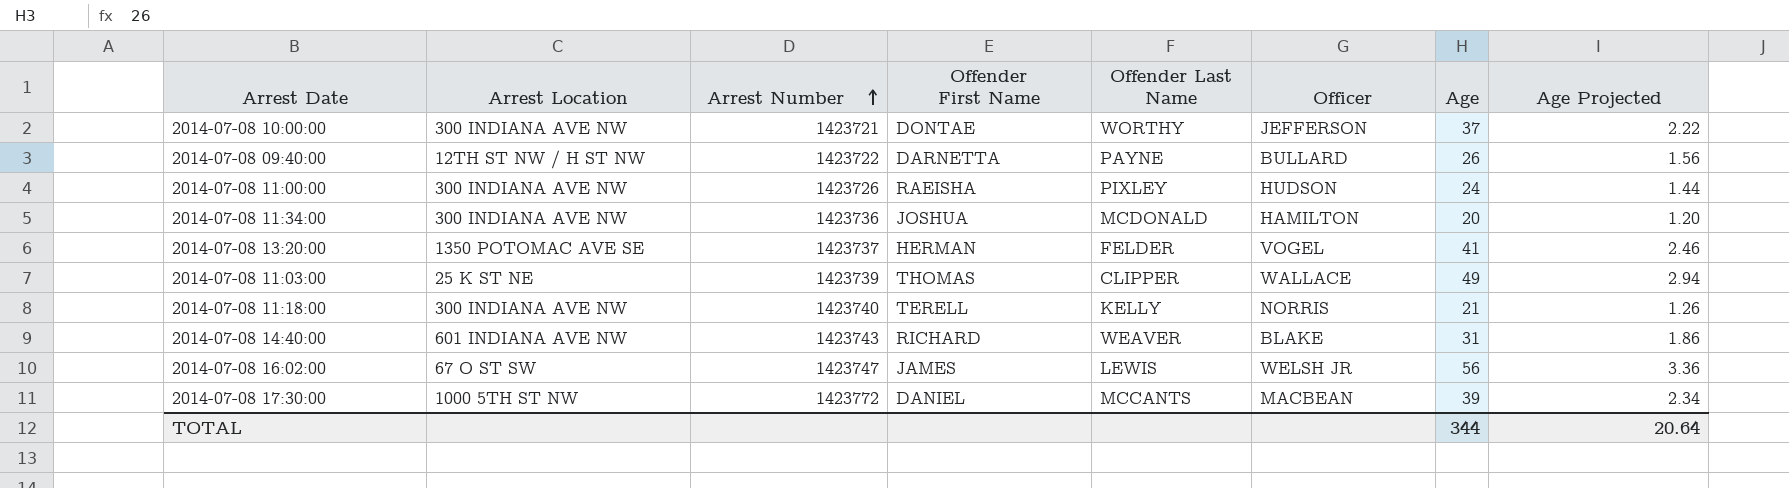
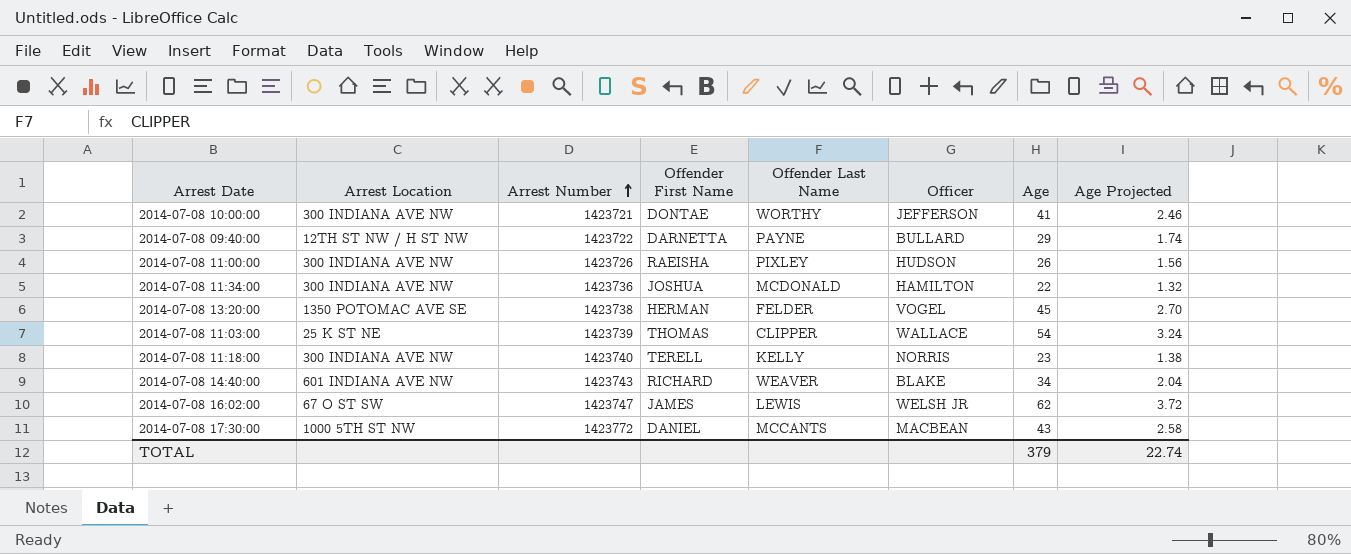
2014-07-08 10:00:00 | Age: 37 -> 41
2014-07-08 10:00:00 | Age Projected: 2.22 -> 2.46
2014-07-08 09:40:00 | Age: 26 -> 29
2014-07-08 09:40:00 | Age Projected: 1.56 -> 1.74
2014-07-08 11:00:00 | Age: 24 -> 26
2014-07-08 11:00:00 | Age Projected: 1.44 -> 1.56
2014-07-08 11:34:00 | Age: 20 -> 22
2014-07-08 11:34:00 | Age Projected: 1.20 -> 1.32
2014-07-08 13:20:00 | Arrest Number: 1423737 -> 1423738
2014-07-08 13:20:00 | Age: 41 -> 45
2014-07-08 13:20:00 | Age Projected: 2.46 -> 2.70
2014-07-08 11:03:00 | Age: 49 -> 54
2014-07-08 11:03:00 | Age Projected: 2.94 -> 3.24
2014-07-08 11:18:00 | Age: 21 -> 23
2014-07-08 11:18:00 | Age Projected: 1.26 -> 1.38
2014-07-08 14:40:00 | Age: 31 -> 34
2014-07-08 14:40:00 | Age Projected: 1.86 -> 2.04
2014-07-08 16:02:00 | Age: 56 -> 62
2014-07-08 16:02:00 | Age Projected: 3.36 -> 3.72
2014-07-08 17:30:00 | Age: 39 -> 43
2014-07-08 17:30:00 | Age Projected: 2.34 -> 2.58
TOTAL | Age: 344 -> 379
TOTAL | Age Projected: 20.64 -> 22.74

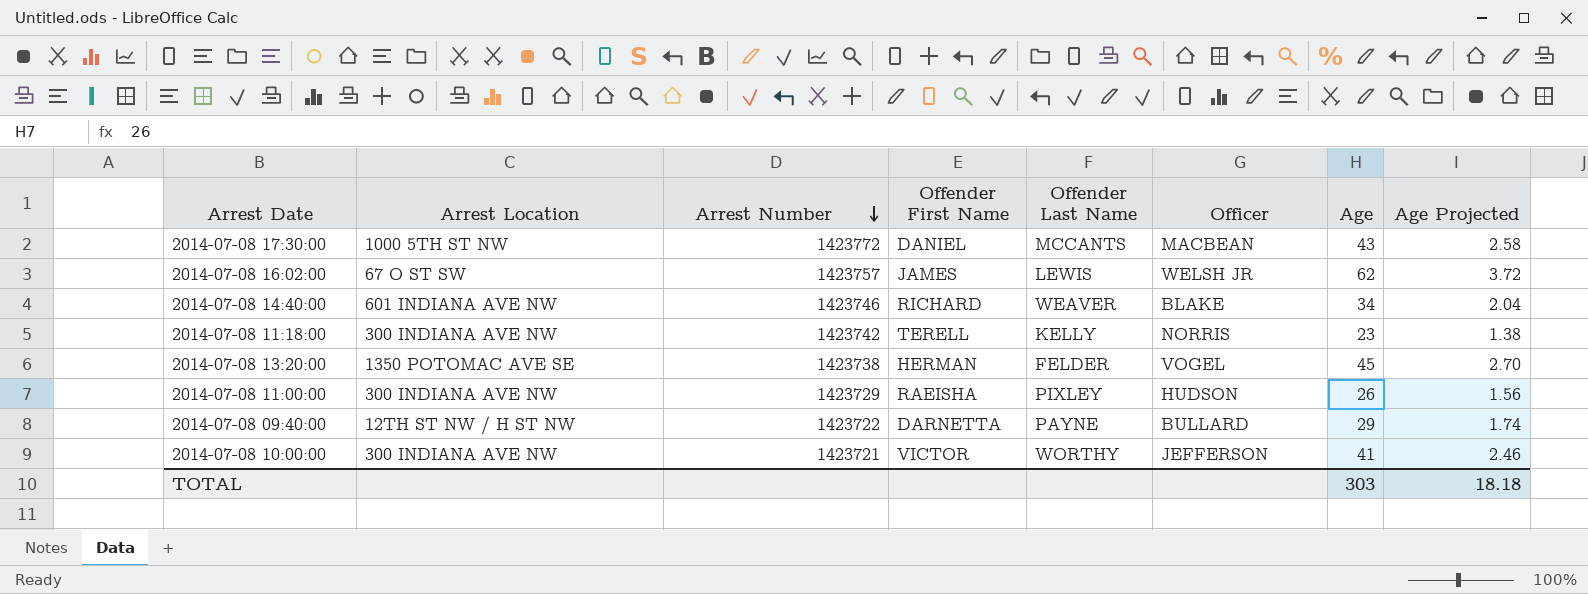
row order: Arrest Number ascending -> Arrest Number descending
row 2014-07-08 11:34:00: 300 INDIANA AVE NW | 1423736 | JOSHUA | MCDONALD | HAMILTON | 22 | 1.32 -> none
row 2014-07-08 11:03:00: 25 K ST NE | 1423739 | THOMAS | CLIPPER | WALLACE | 54 | 3.24 -> none
2014-07-08 16:02:00 | Arrest Number: 1423747 -> 1423757
2014-07-08 14:40:00 | Arrest Number: 1423743 -> 1423746
2014-07-08 11:18:00 | Arrest Number: 1423740 -> 1423742
2014-07-08 11:00:00 | Arrest Number: 1423726 -> 1423729
2014-07-08 10:00:00 | Offender First Name: DONTAE -> VICTOR
TOTAL | Age: 379 -> 303
TOTAL | Age Projected: 22.74 -> 18.18

